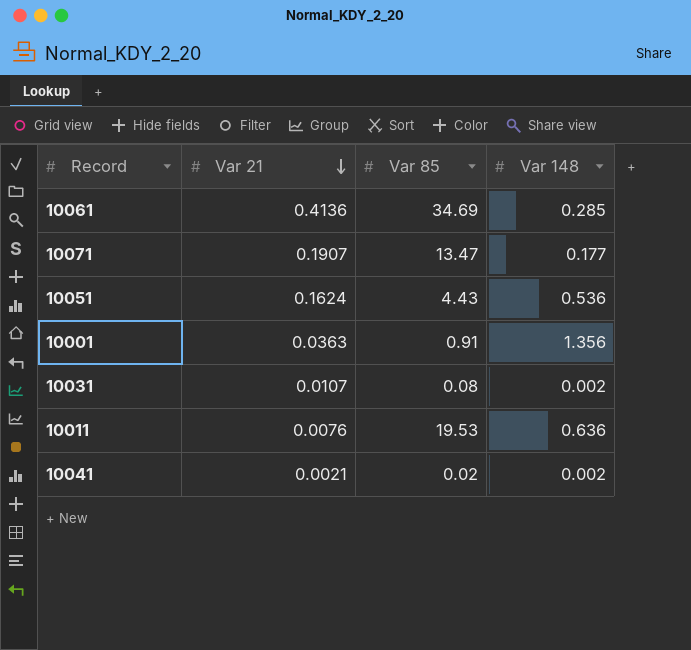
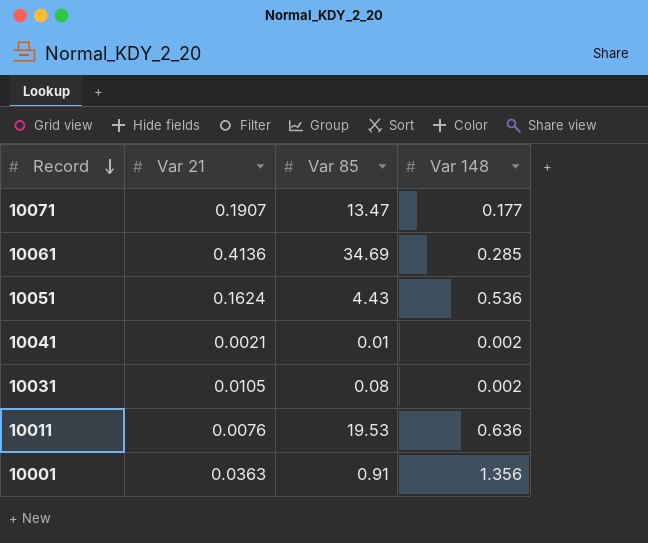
row order: Var 21 descending -> Record descending
10041 | Var 85: 0.02 -> 0.01
10031 | Var 21: 0.0107 -> 0.0105

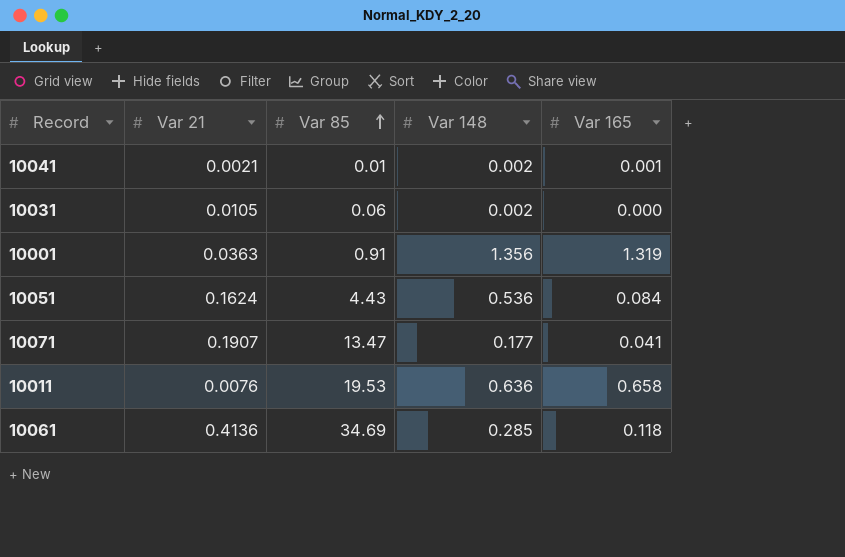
row order: Record descending -> Var 85 ascending
column Var 165 | position: none -> 5
10031 | Var 85: 0.08 -> 0.06

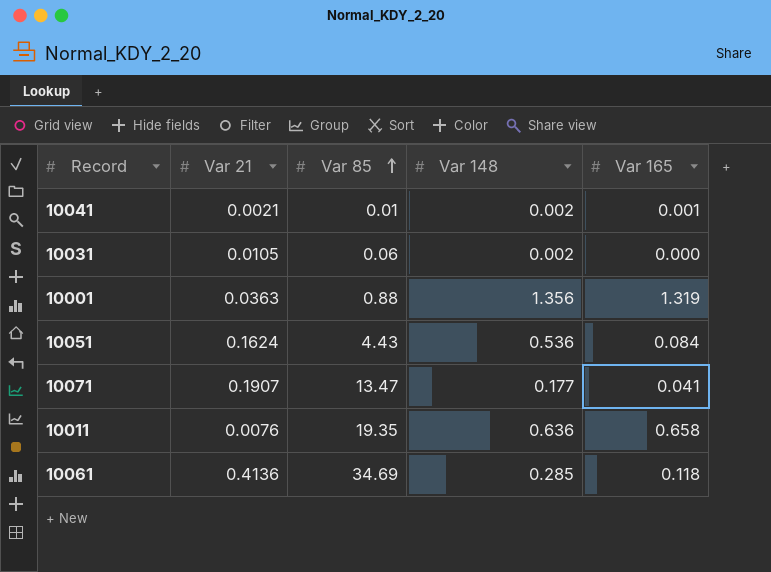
10001 | Var 85: 0.91 -> 0.88
10011 | Var 85: 19.53 -> 19.35

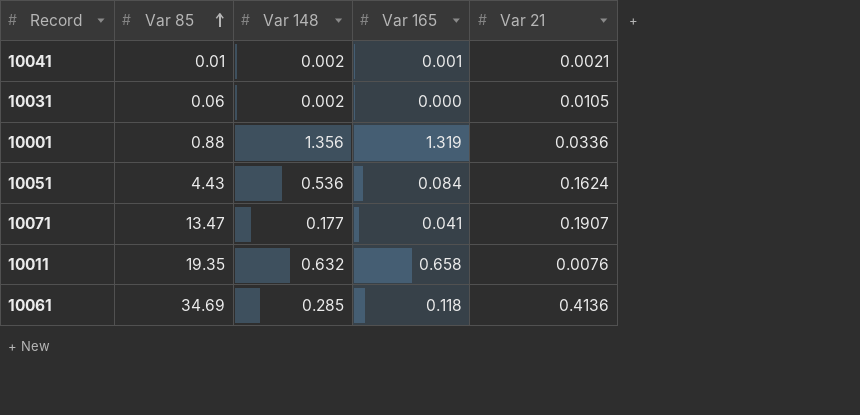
column Var 21 | position: 2 -> 5
10001 | Var 21: 0.0363 -> 0.0336
10011 | Var 148: 0.636 -> 0.632

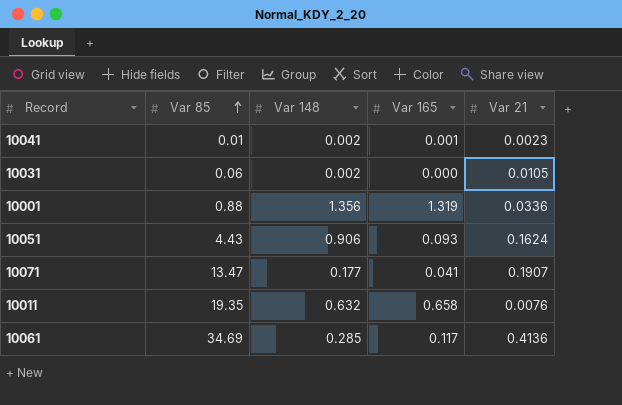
10041 | Var 21: 0.0021 -> 0.0023
10051 | Var 148: 0.536 -> 0.906
10051 | Var 165: 0.084 -> 0.093
10061 | Var 165: 0.118 -> 0.117

